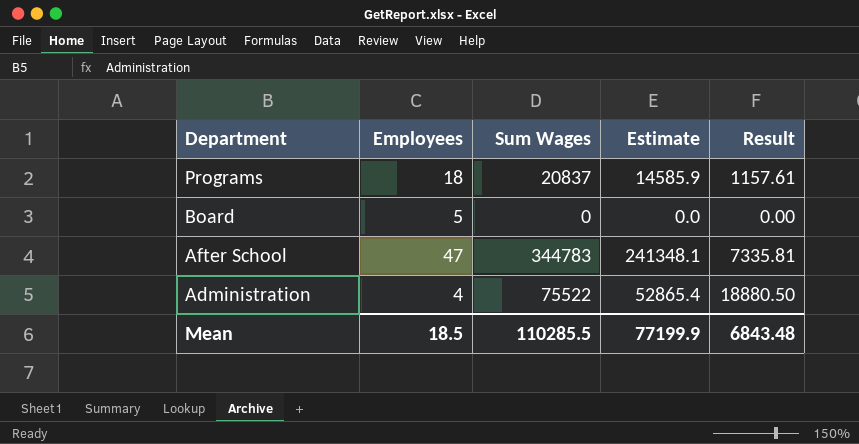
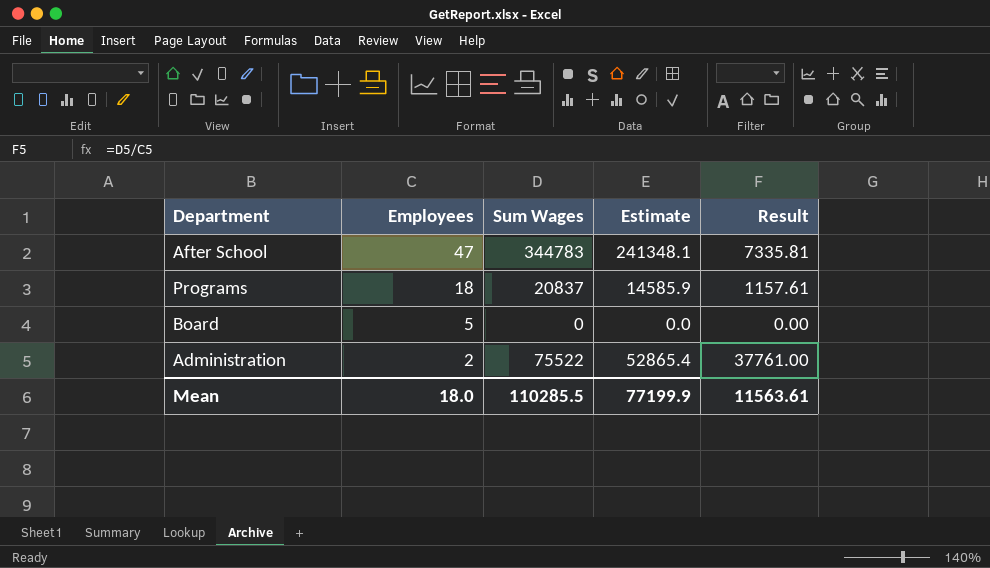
row order: Department descending -> Employees descending
Administration | Employees: 4 -> 2
Administration | Result: 18880.50 -> 37761.00
Mean | Employees: 18.5 -> 18.0
Mean | Result: 6843.48 -> 11563.61

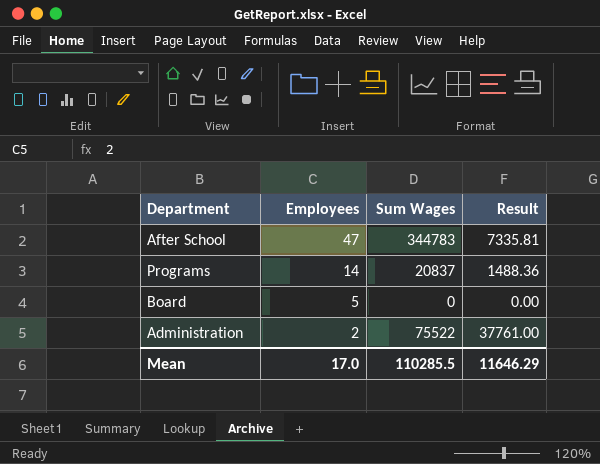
column Estimate | formula: [Sum Wages] * 0.7 -> none
Programs | Employees: 18 -> 14
Programs | Result: 1157.61 -> 1488.36
Mean | Employees: 18.0 -> 17.0
Mean | Result: 11563.61 -> 11646.29

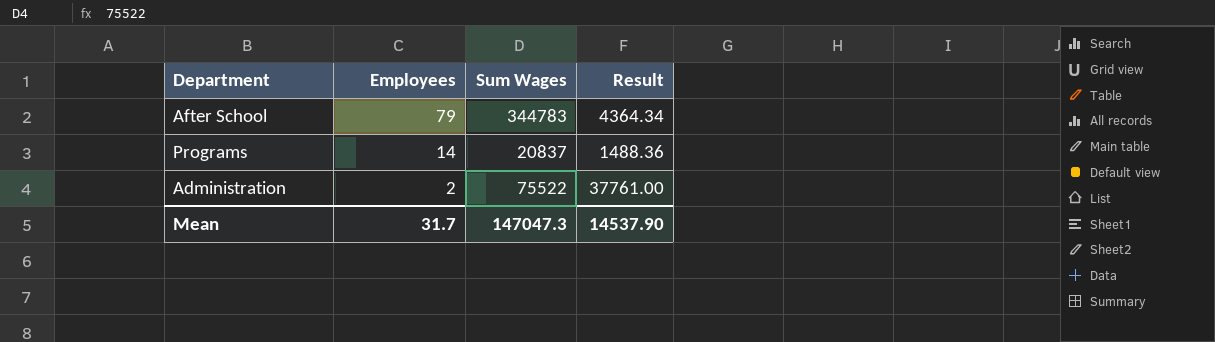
row Board: 5 | 0 | 0.00 -> none
After School | Employees: 47 -> 79
After School | Result: 7335.81 -> 4364.34
Mean | Employees: 17.0 -> 31.7
Mean | Sum Wages: 110285.5 -> 147047.3
Mean | Result: 11646.29 -> 14537.90

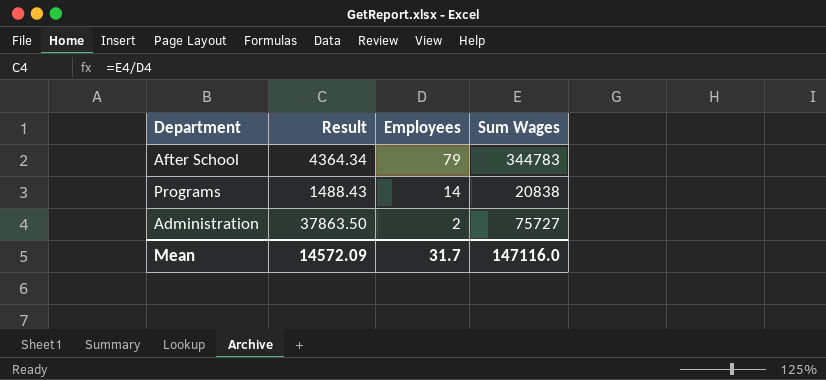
column Result | position: 4 -> 2
Programs | Result: 1488.36 -> 1488.43
Programs | Sum Wages: 20837 -> 20838
Administration | Result: 37761.00 -> 37863.50
Administration | Sum Wages: 75522 -> 75727
Mean | Result: 14537.90 -> 14572.09
Mean | Sum Wages: 147047.3 -> 147116.0

